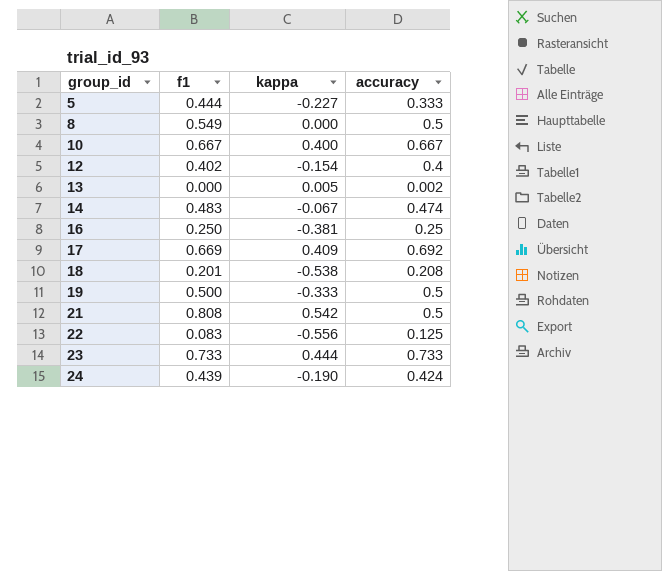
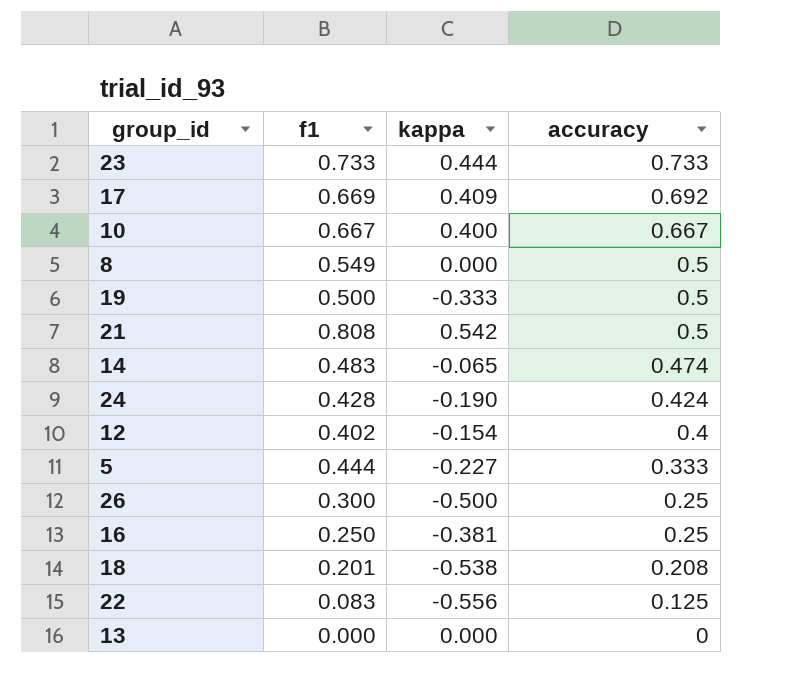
row order: group_id ascending -> accuracy descending
14 | kappa: -0.067 -> -0.065
24 | f1: 0.439 -> 0.428
row 26: none -> 0.300 | -0.500 | 0.25
13 | kappa: 0.005 -> 0.000
13 | accuracy: 0.002 -> 0

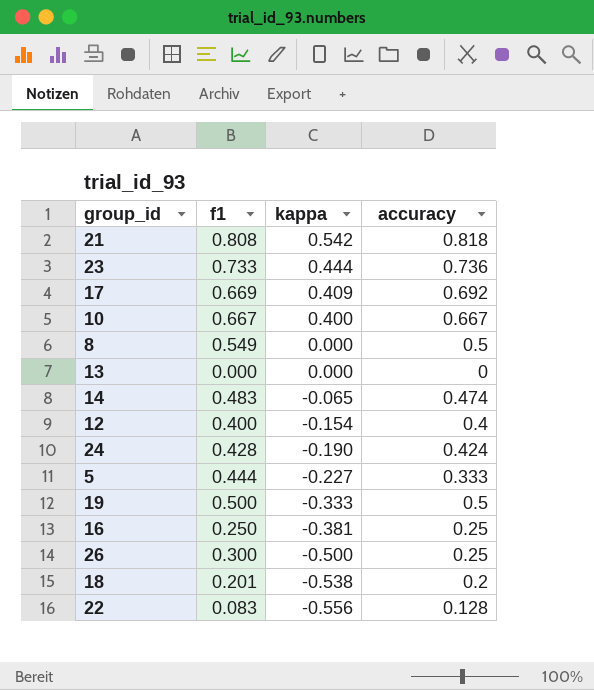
row order: accuracy descending -> kappa descending
21 | accuracy: 0.5 -> 0.818
23 | accuracy: 0.733 -> 0.736
12 | f1: 0.402 -> 0.400
18 | accuracy: 0.208 -> 0.2
22 | accuracy: 0.125 -> 0.128

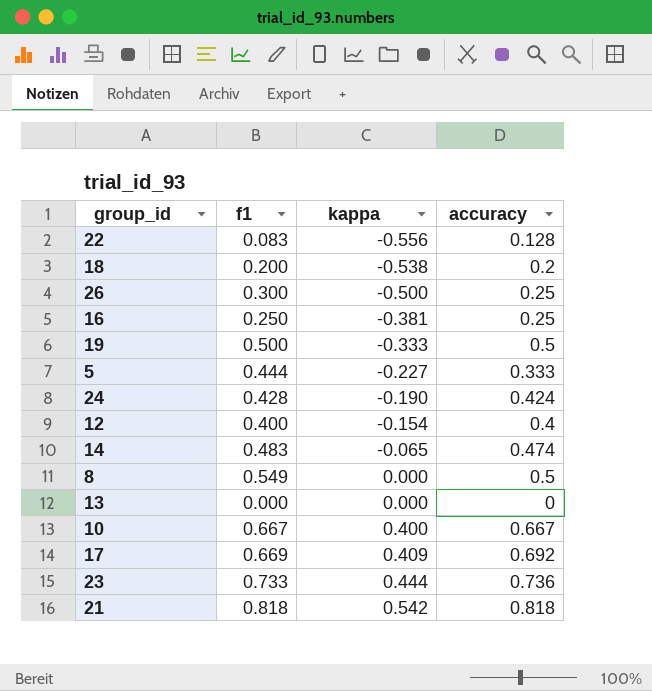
row order: kappa descending -> kappa ascending
18 | f1: 0.201 -> 0.200
21 | f1: 0.808 -> 0.818

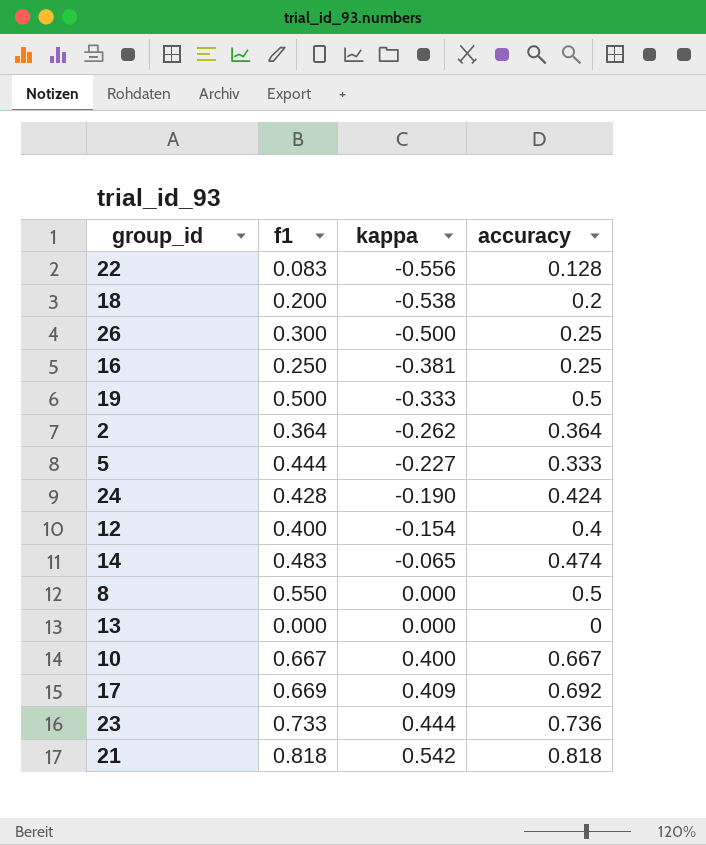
row 2: none -> 0.364 | -0.262 | 0.364
8 | f1: 0.549 -> 0.550

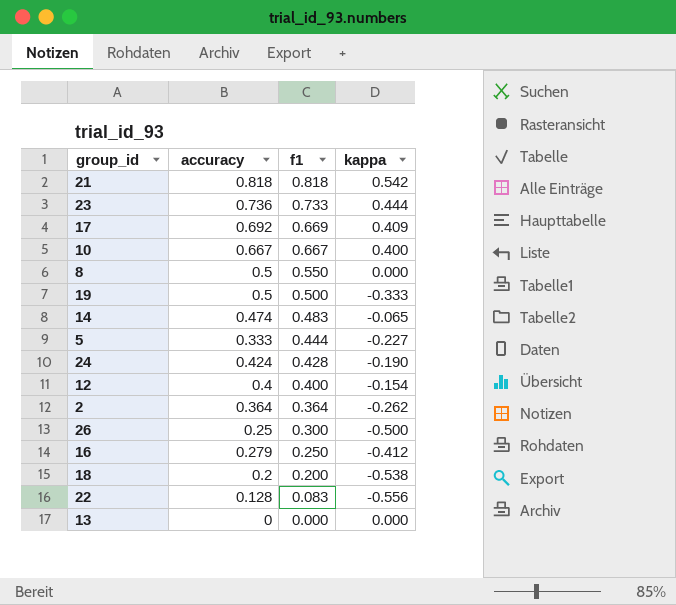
row order: kappa ascending -> f1 descending
column accuracy | position: 4 -> 2
16 | accuracy: 0.25 -> 0.279
16 | kappa: -0.381 -> -0.412

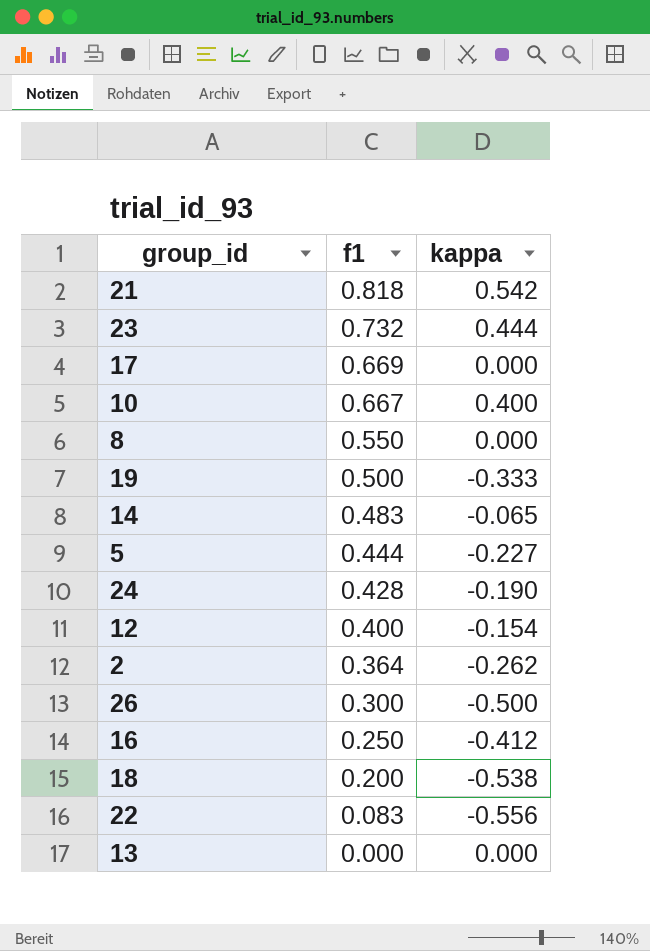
column accuracy | position: 2 -> none
23 | f1: 0.733 -> 0.732
17 | kappa: 0.409 -> 0.000

